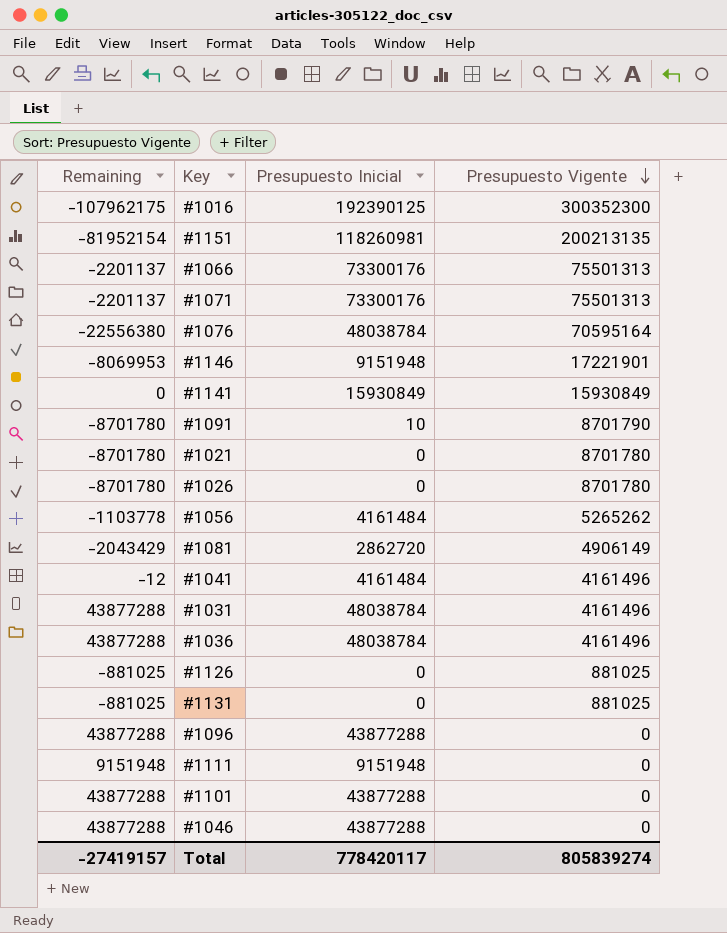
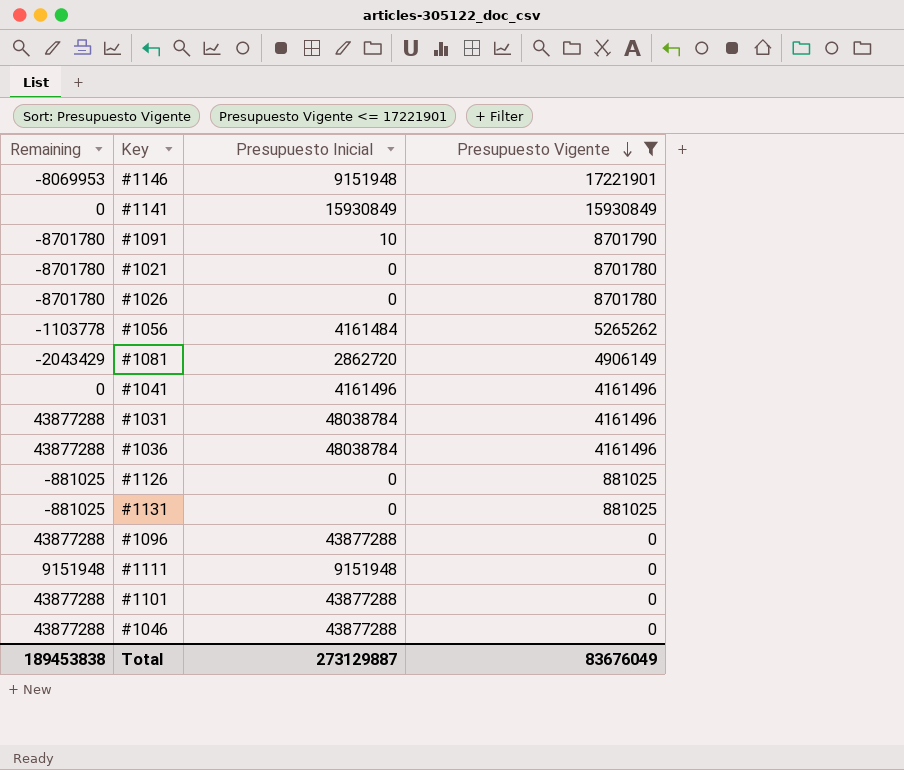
filter: none -> Presupuesto Vigente <= 17221901
#1041 | Remaining: -12 -> 0
#1041 | Presupuesto Inicial: 4161484 -> 4161496
Total | Remaining: -27419157 -> 189453838
Total | Presupuesto Inicial: 778420117 -> 273129887
Total | Presupuesto Vigente: 805839274 -> 83676049

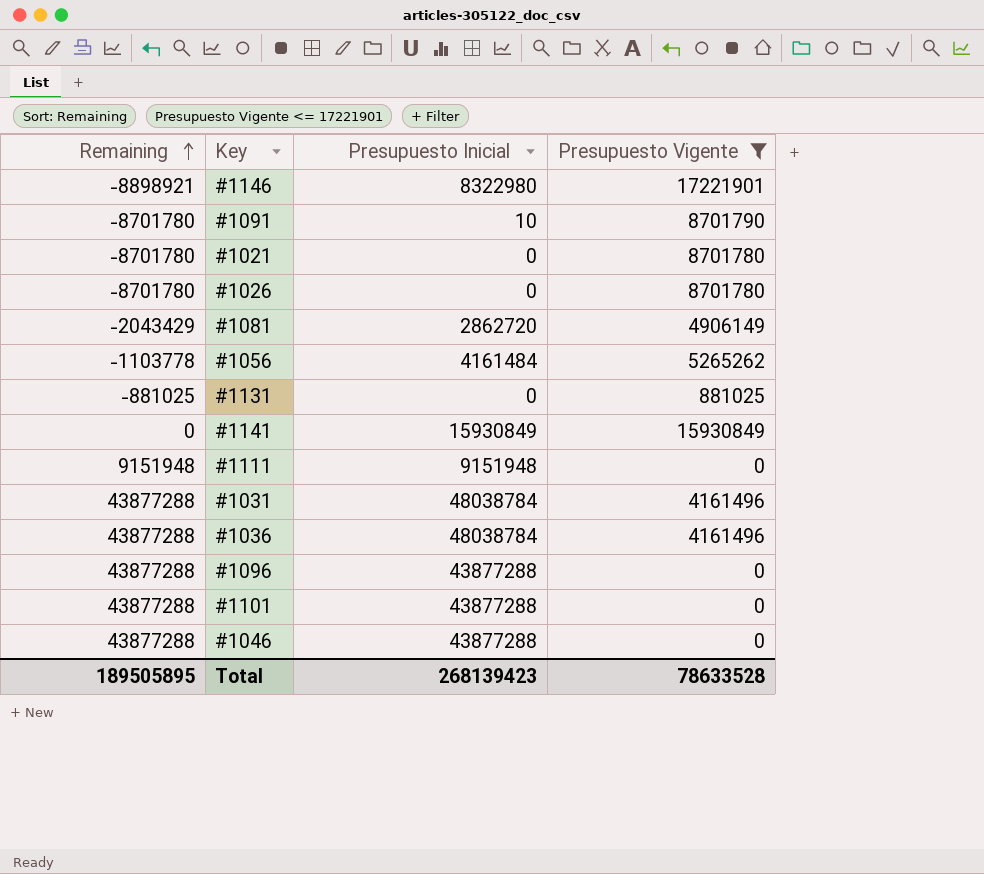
row order: Presupuesto Vigente descending -> Remaining ascending
row #1041: 0 | 4161496 | 4161496 -> none
row #1126: -881025 | 0 | 881025 -> none
#1146 | Remaining: -8069953 -> -8898921
#1146 | Presupuesto Inicial: 9151948 -> 8322980
Total | Remaining: 189453838 -> 189505895
Total | Presupuesto Inicial: 273129887 -> 268139423
Total | Presupuesto Vigente: 83676049 -> 78633528

